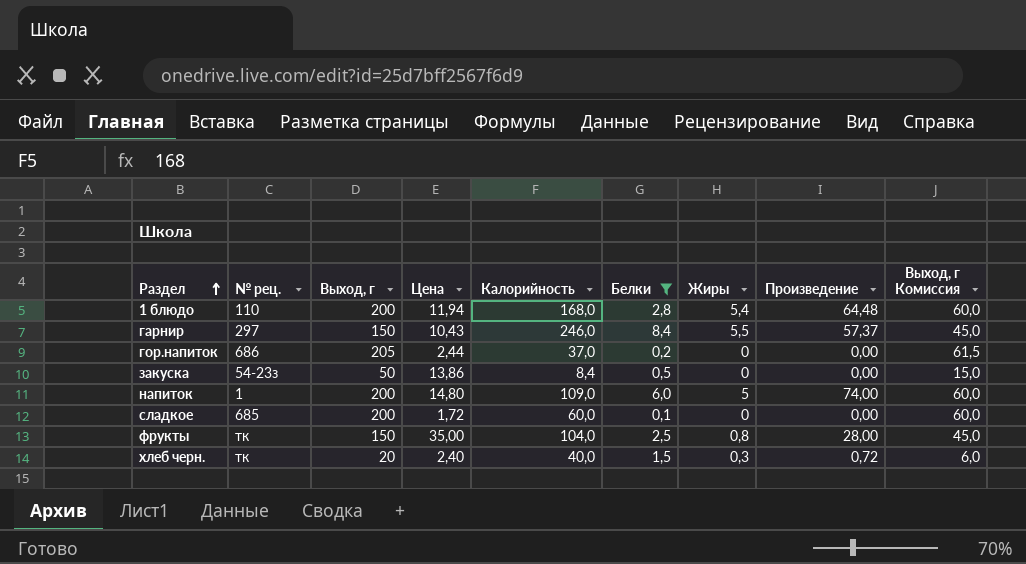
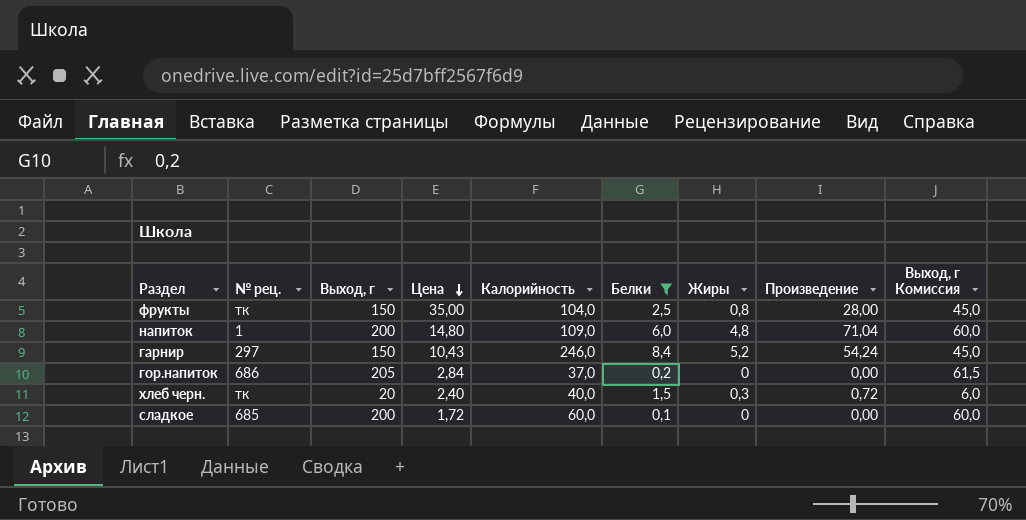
row order: Раздел ascending -> Цена descending
row 1 блюдо: 110 | 200 | 11,94 | 168,0 | 2,8 | 5,4 | 64,48 | 60,0 -> none
row закуска: 54-23з | 50 | 13,86 | 8,4 | 0,5 | 0 | 0,00 | 15,0 -> none
напиток | Жиры: 5 -> 4,8
напиток | Произведение: 74,00 -> 71,04
гарнир | Жиры: 5,5 -> 5,2
гарнир | Произведение: 57,37 -> 54,24
гор.напиток | Цена: 2,44 -> 2,84

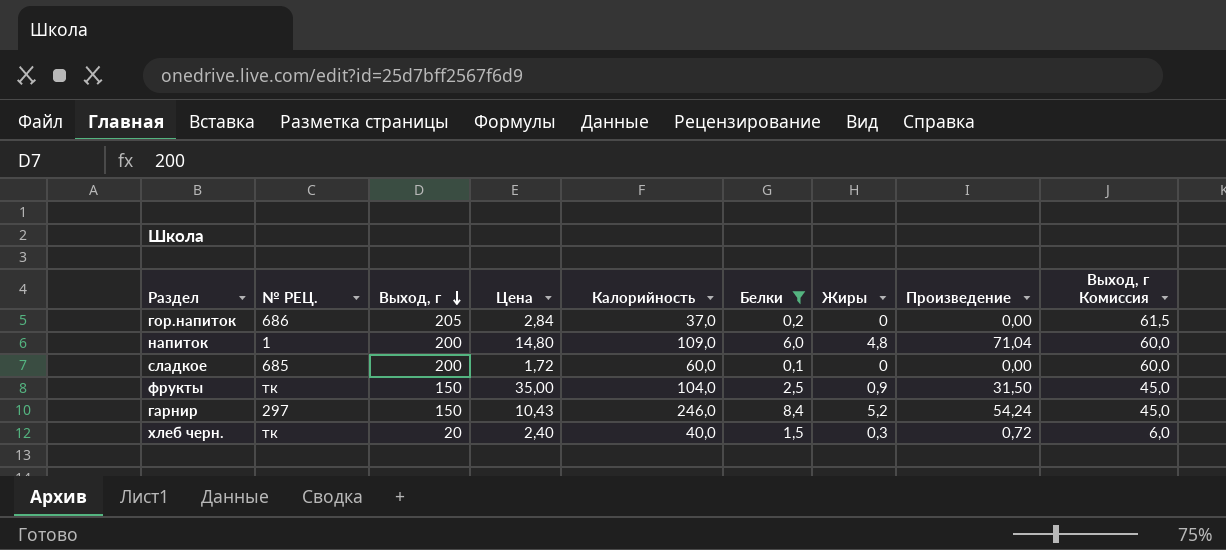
row order: Цена descending -> Выход, г descending
column name: № рец. -> № РЕЦ.
фрукты | Жиры: 0,8 -> 0,9
фрукты | Произведение: 28,00 -> 31,50

